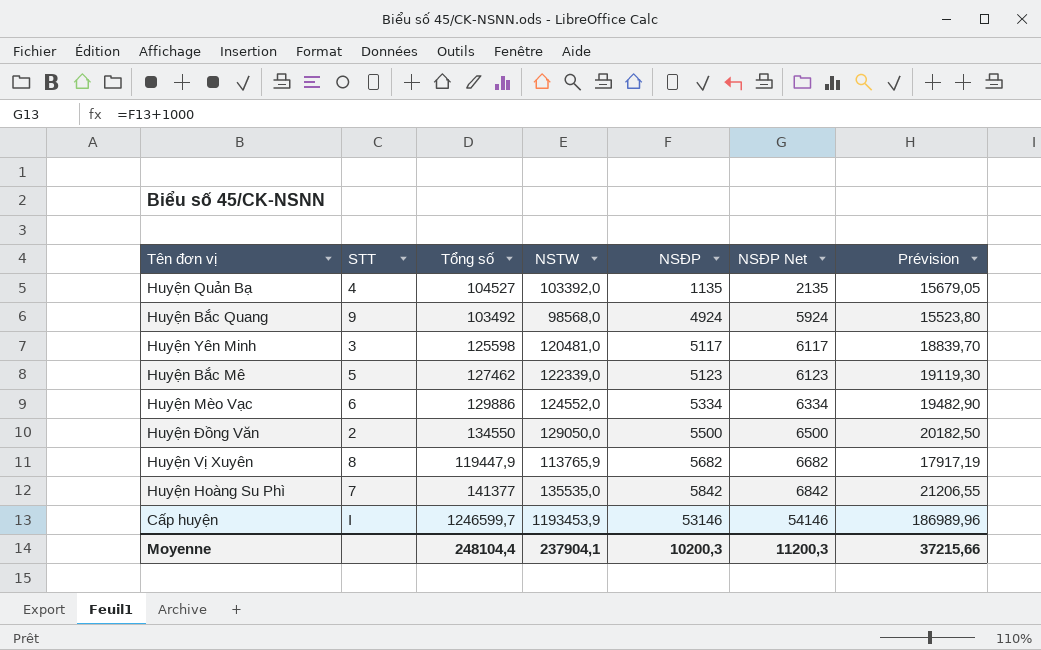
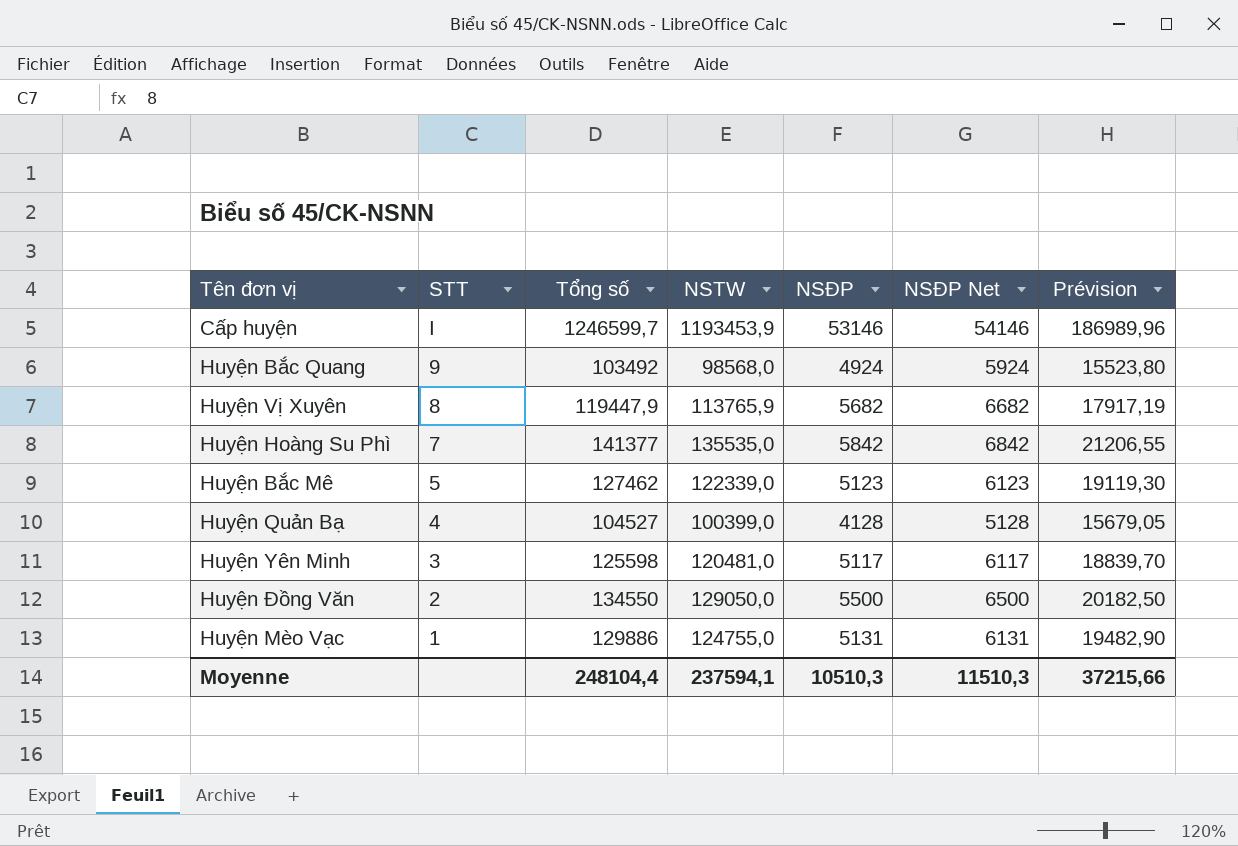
row order: NSĐP ascending -> STT descending
Huyện Quản Bạ | NSTW: 103392,0 -> 100399,0
Huyện Quản Bạ | NSĐP: 1135 -> 4128
Huyện Quản Bạ | NSĐP Net: 2135 -> 5128
Huyện Mèo Vạc | STT: 6 -> 1
Huyện Mèo Vạc | NSTW: 124552,0 -> 124755,0
Huyện Mèo Vạc | NSĐP: 5334 -> 5131
Huyện Mèo Vạc | NSĐP Net: 6334 -> 6131
Moyenne | NSTW: 237904,1 -> 237594,1
Moyenne | NSĐP: 10200,3 -> 10510,3
Moyenne | NSĐP Net: 11200,3 -> 11510,3

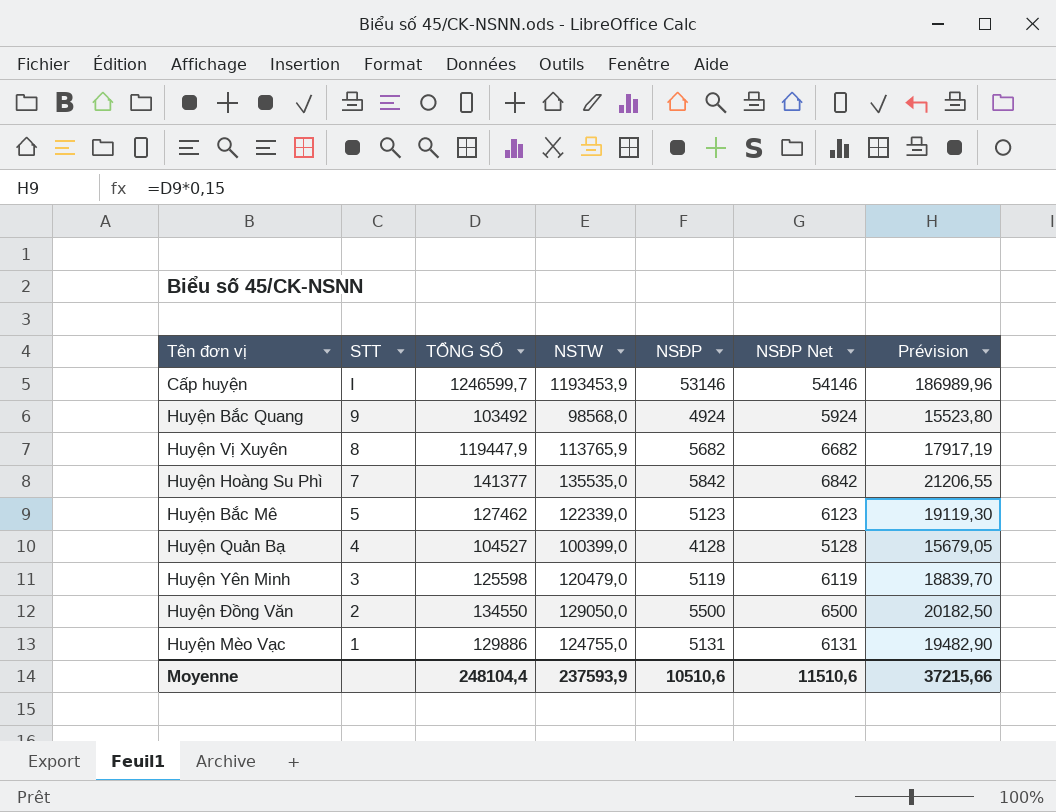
column name: Tổng số -> TỔNG SỐ
Huyện Yên Minh | NSTW: 120481,0 -> 120479,0
Huyện Yên Minh | NSĐP: 5117 -> 5119
Huyện Yên Minh | NSĐP Net: 6117 -> 6119
Moyenne | NSTW: 237594,1 -> 237593,9
Moyenne | NSĐP: 10510,3 -> 10510,6
Moyenne | NSĐP Net: 11510,3 -> 11510,6

